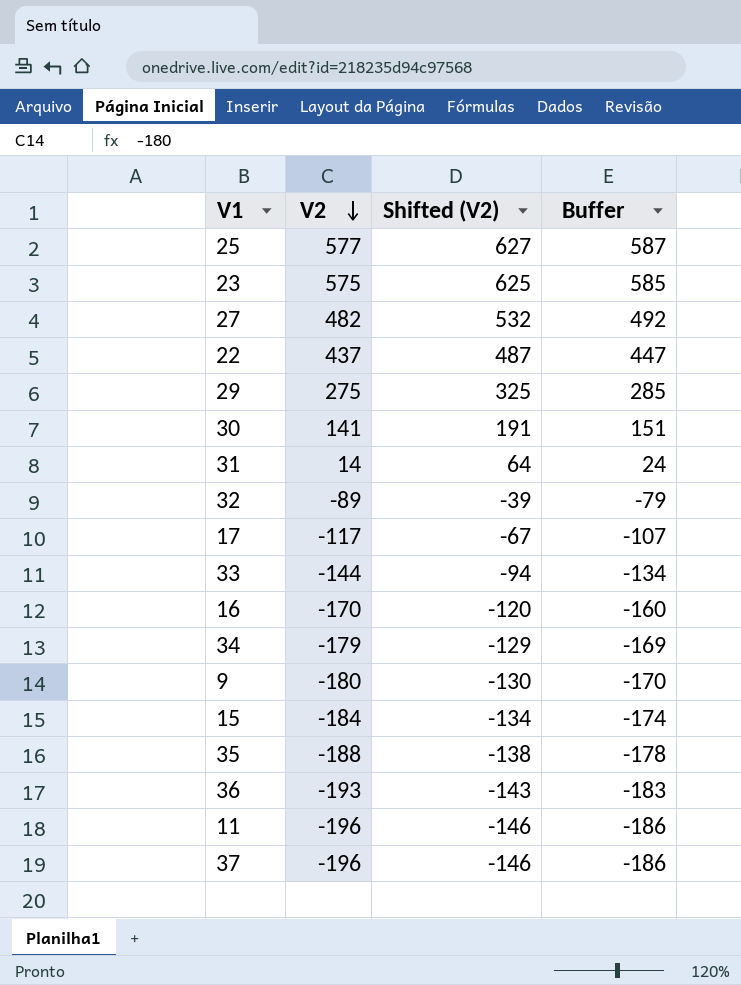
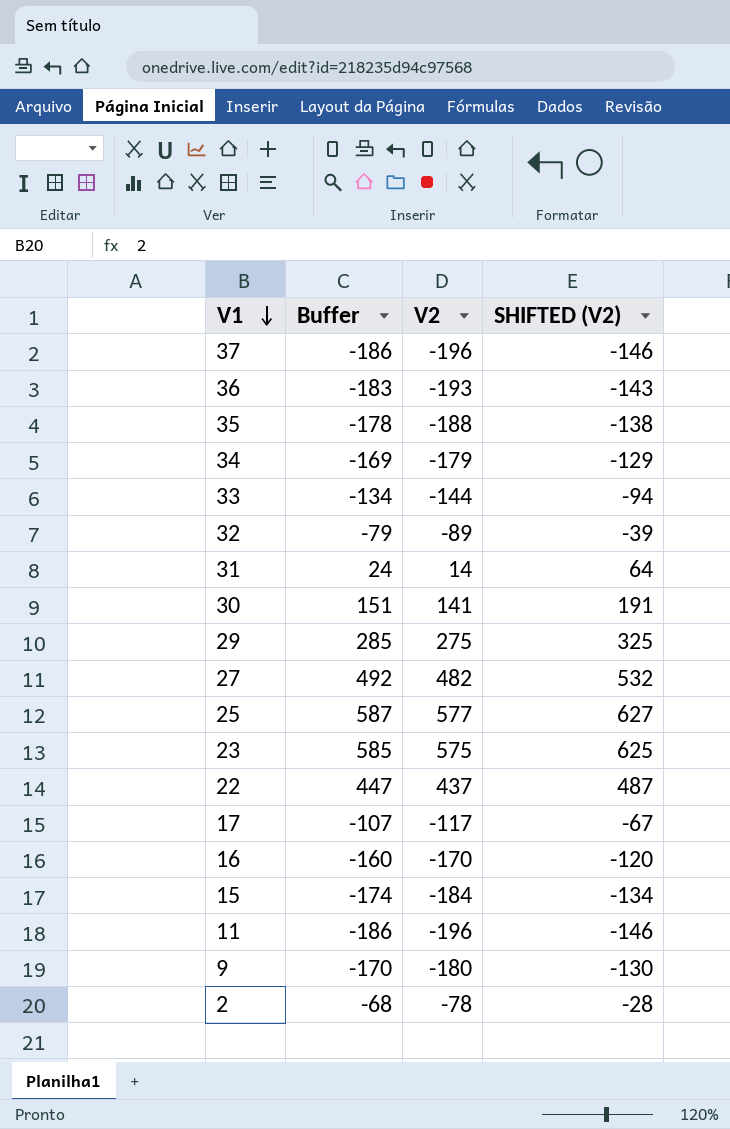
row order: V2 descending -> V1 descending
column Buffer | position: 4 -> 2
column name: Shifted (V2) -> SHIFTED (V2)
row 2: none -> -68 | -78 | -28

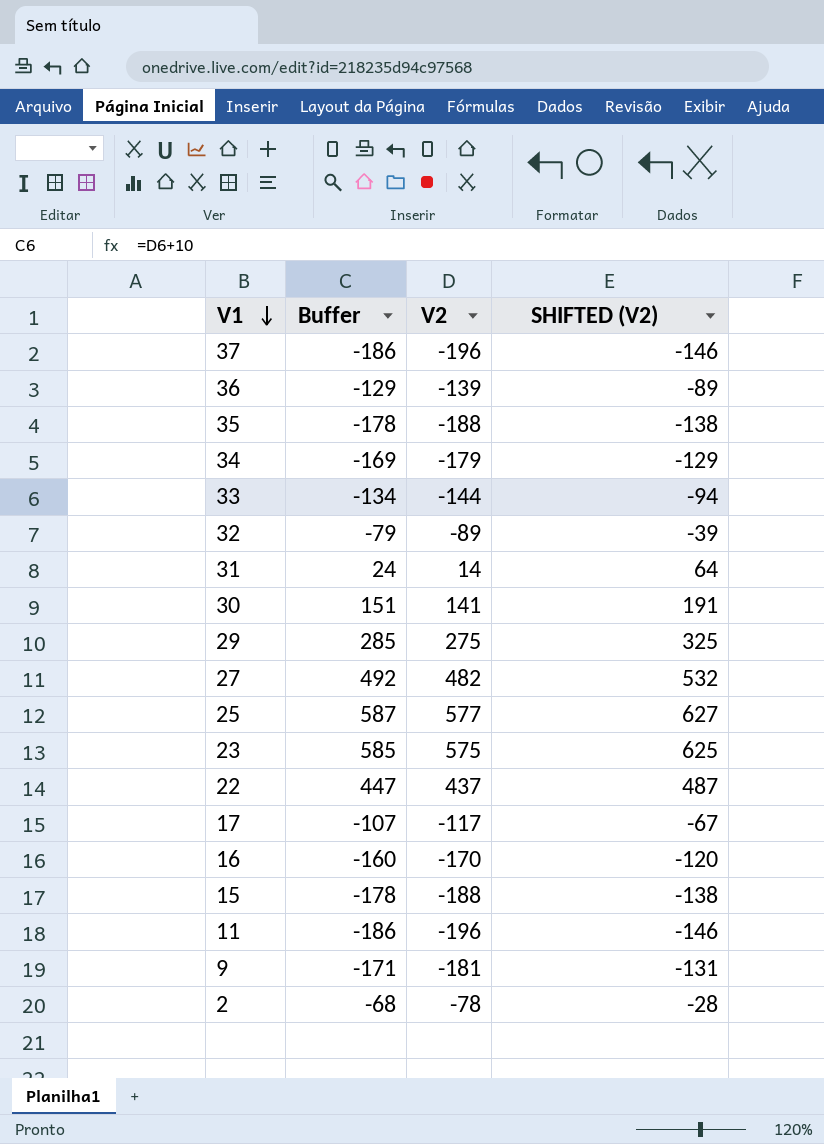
36 | Buffer: -183 -> -129
36 | V2: -193 -> -139
36 | SHIFTED (V2): -143 -> -89
15 | Buffer: -174 -> -178
15 | V2: -184 -> -188
15 | SHIFTED (V2): -134 -> -138
9 | Buffer: -170 -> -171
9 | V2: -180 -> -181
9 | SHIFTED (V2): -130 -> -131

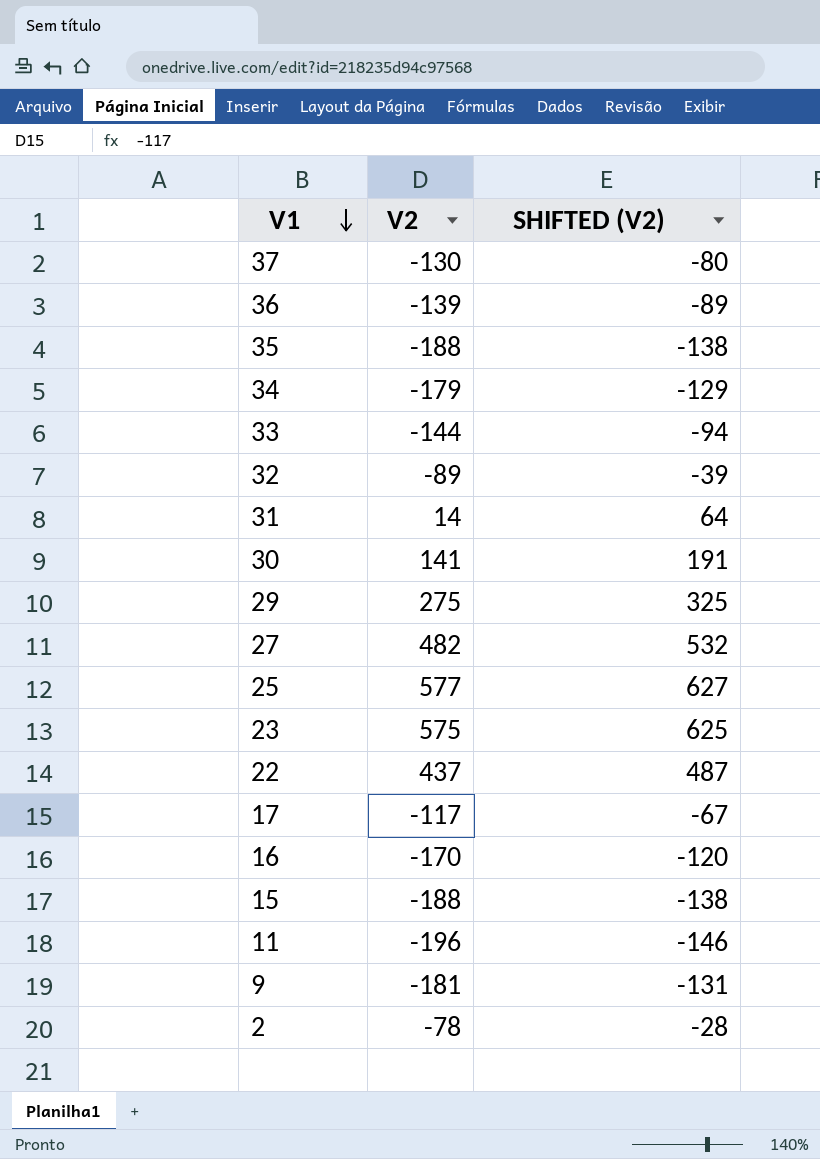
column Buffer | formula: [V2] + 10 -> none
37 | V2: -196 -> -130
37 | SHIFTED (V2): -146 -> -80

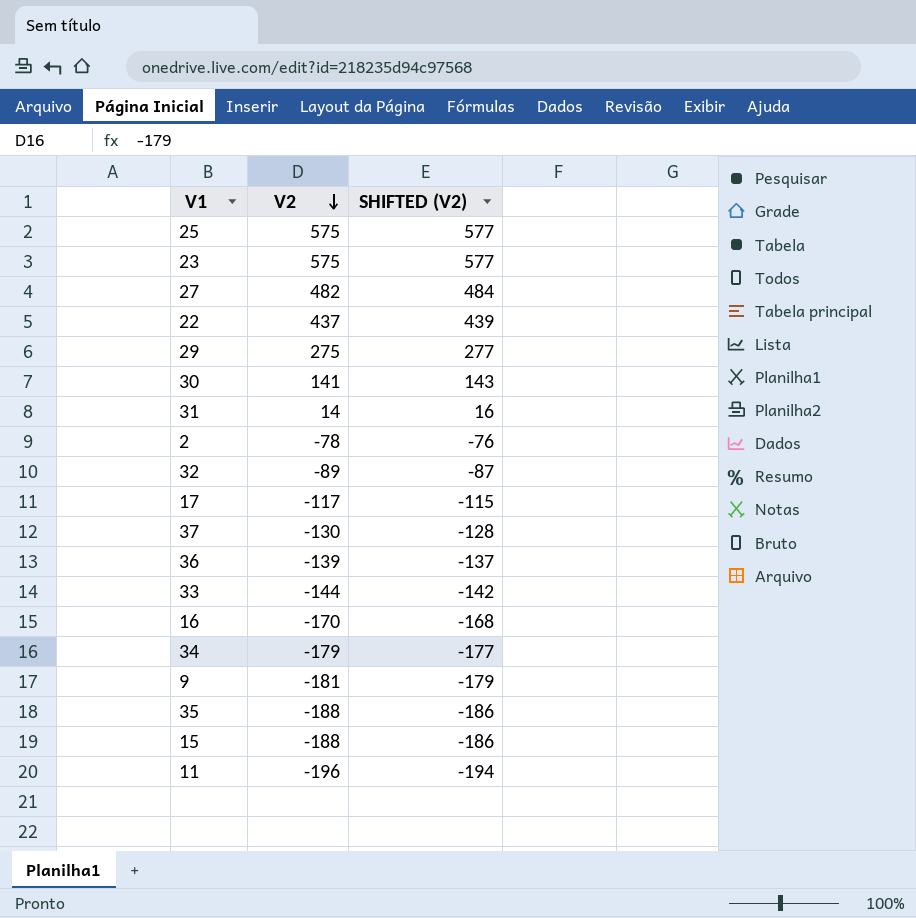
row order: V1 descending -> V2 descending
column SHIFTED (V2) | formula: [V2] + 50 -> [V2] + 2
25 | V2: 577 -> 575

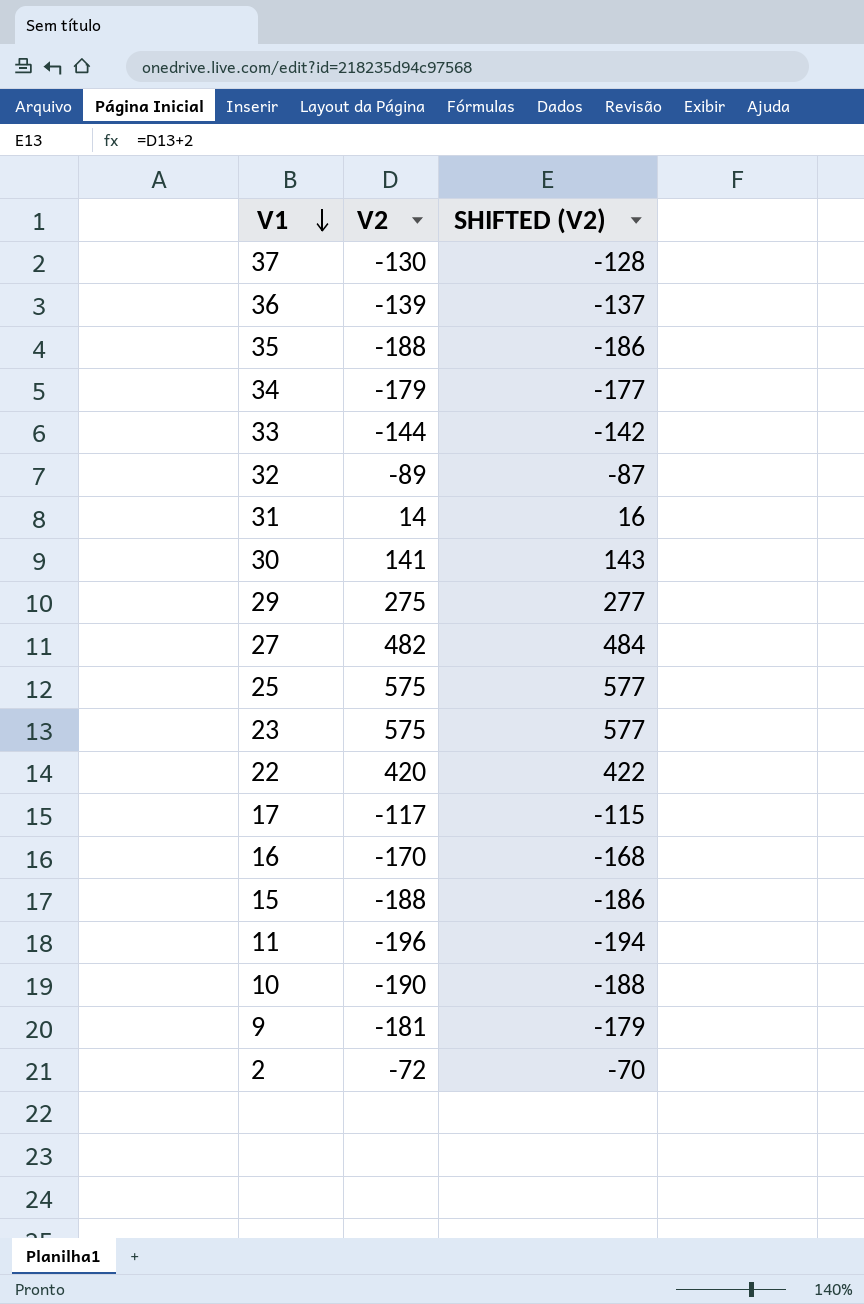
row order: V2 descending -> V1 descending
22 | V2: 437 -> 420
22 | SHIFTED (V2): 439 -> 422
row 10: none -> -190 | -188
2 | V2: -78 -> -72
2 | SHIFTED (V2): -76 -> -70

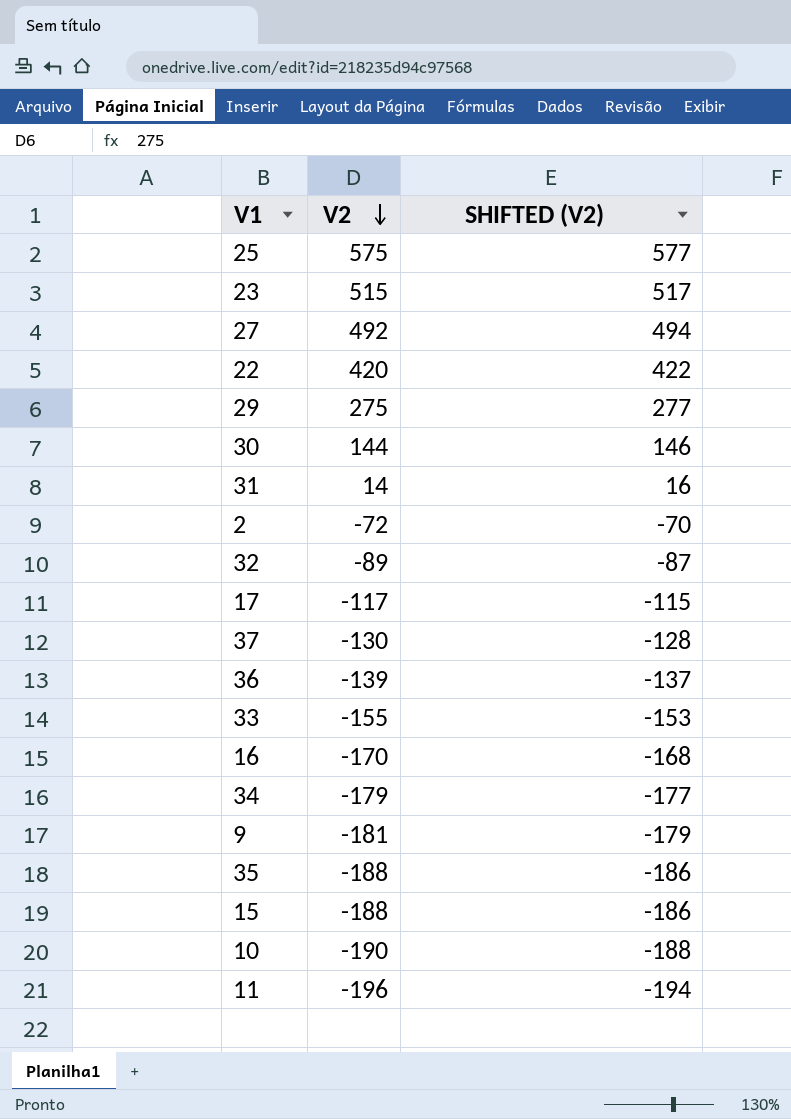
row order: V1 descending -> V2 descending
23 | V2: 575 -> 515
23 | SHIFTED (V2): 577 -> 517
27 | V2: 482 -> 492
27 | SHIFTED (V2): 484 -> 494
30 | V2: 141 -> 144
30 | SHIFTED (V2): 143 -> 146
33 | V2: -144 -> -155
33 | SHIFTED (V2): -142 -> -153

